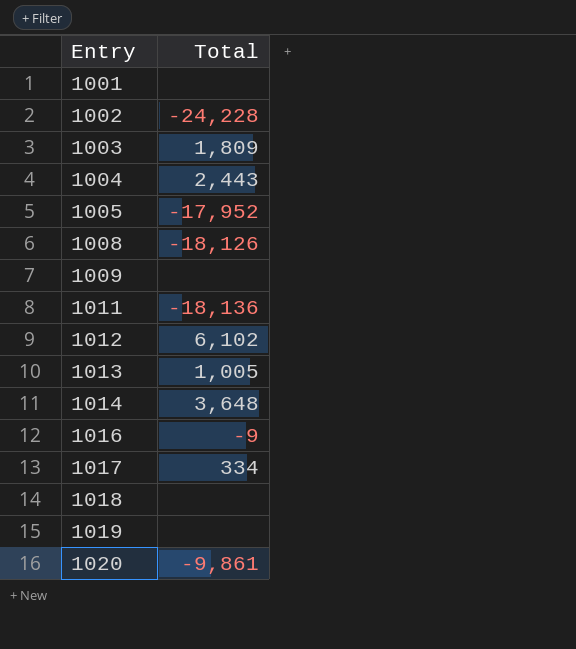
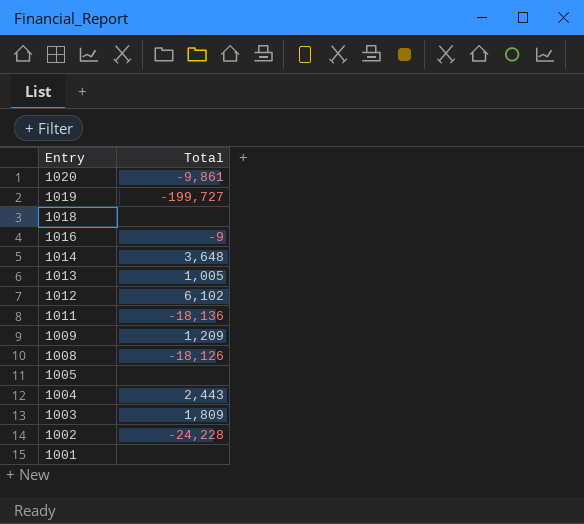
row order: Entry ascending -> Entry descending
row 1017: 334 -> none
1019 | Total: none -> -199,727
1009 | Total: none -> 1,209
1005 | Total: -17,952 -> none

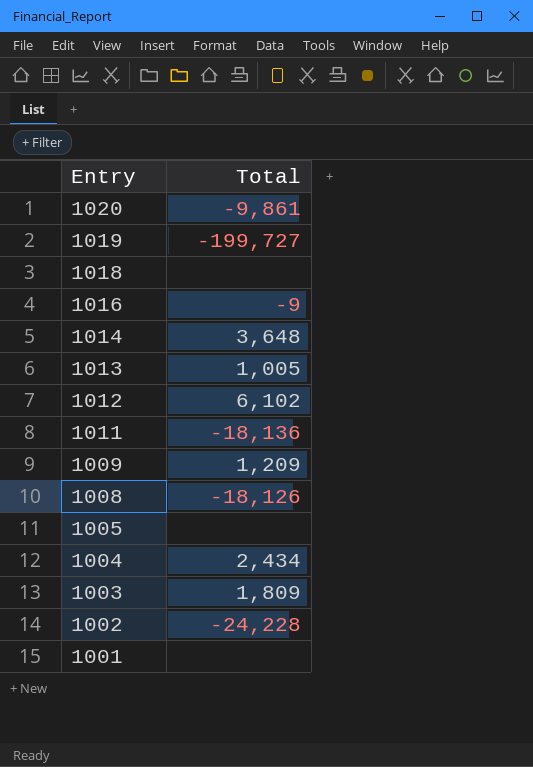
1004 | Total: 2,443 -> 2,434

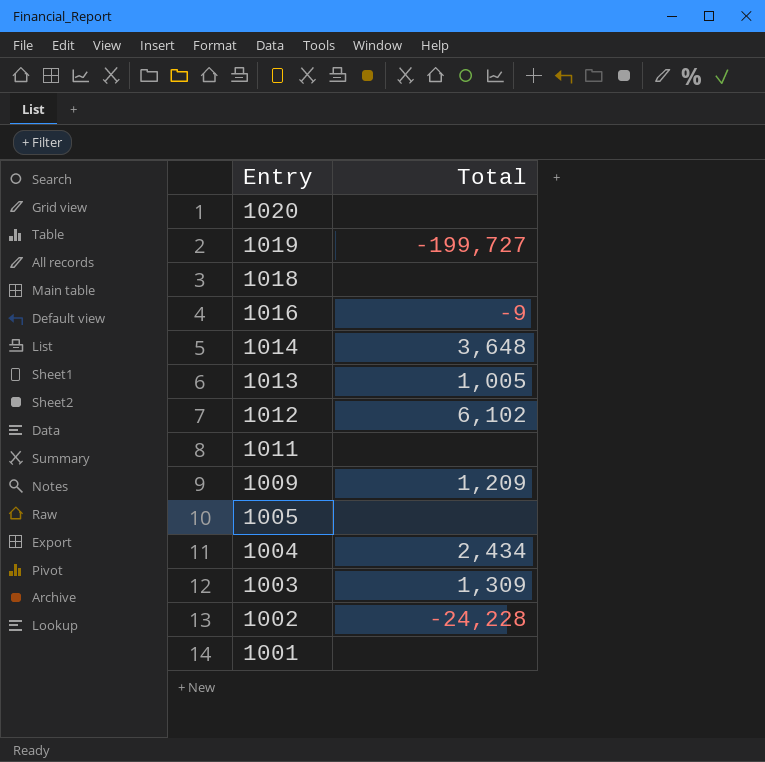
row 1008: -18,126 -> none
1020 | Total: -9,861 -> none
1011 | Total: -18,136 -> none
1003 | Total: 1,809 -> 1,309

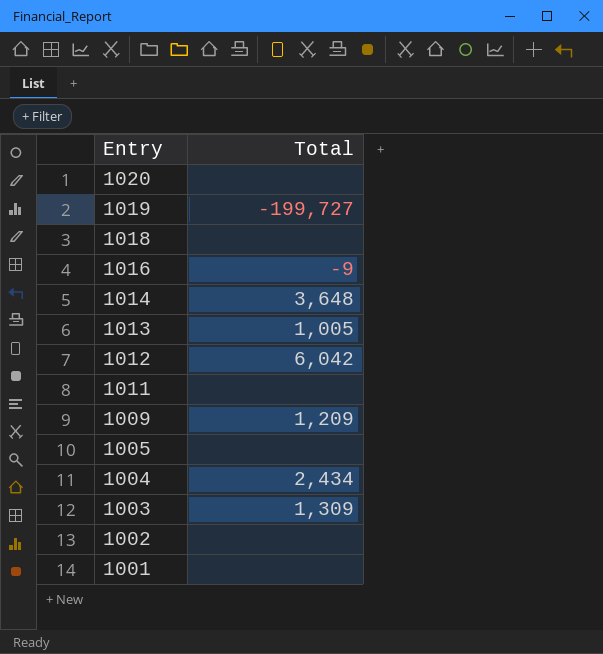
1012 | Total: 6,102 -> 6,042
1002 | Total: -24,228 -> none

